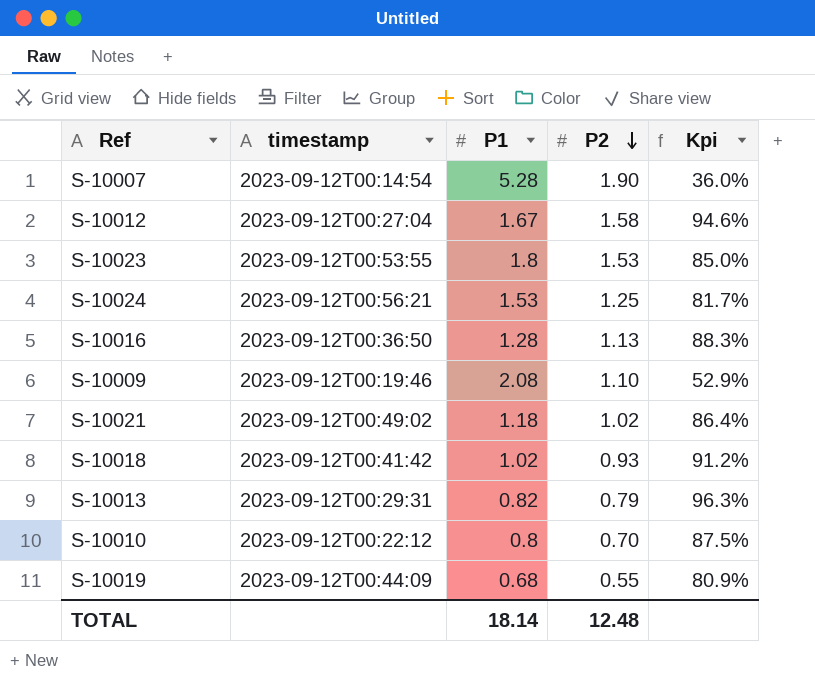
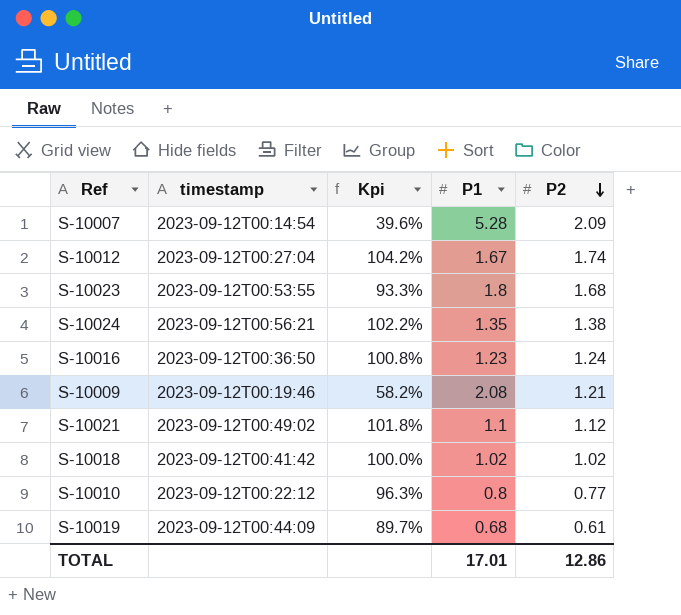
column Kpi | position: 5 -> 3
row S-10013: 2023-09-12T00:29:31 | 0.82 | 0.79 | 96.3% -> none
S-10007 | Kpi: 36.0% -> 39.6%
S-10007 | P2: 1.90 -> 2.09
S-10012 | Kpi: 94.6% -> 104.2%
S-10012 | P2: 1.58 -> 1.74
S-10023 | Kpi: 85.0% -> 93.3%
S-10023 | P2: 1.53 -> 1.68
S-10024 | Kpi: 81.7% -> 102.2%
S-10024 | P1: 1.53 -> 1.35
S-10024 | P2: 1.25 -> 1.38
S-10016 | Kpi: 88.3% -> 100.8%
S-10016 | P1: 1.28 -> 1.23
S-10016 | P2: 1.13 -> 1.24
S-10009 | Kpi: 52.9% -> 58.2%
S-10009 | P2: 1.10 -> 1.21
S-10021 | Kpi: 86.4% -> 101.8%
S-10021 | P1: 1.18 -> 1.1
S-10021 | P2: 1.02 -> 1.12
S-10018 | Kpi: 91.2% -> 100.0%
S-10018 | P2: 0.93 -> 1.02
S-10010 | Kpi: 87.5% -> 96.3%
S-10010 | P2: 0.70 -> 0.77
S-10019 | Kpi: 80.9% -> 89.7%
S-10019 | P2: 0.55 -> 0.61
TOTAL | P1: 18.14 -> 17.01
TOTAL | P2: 12.48 -> 12.86

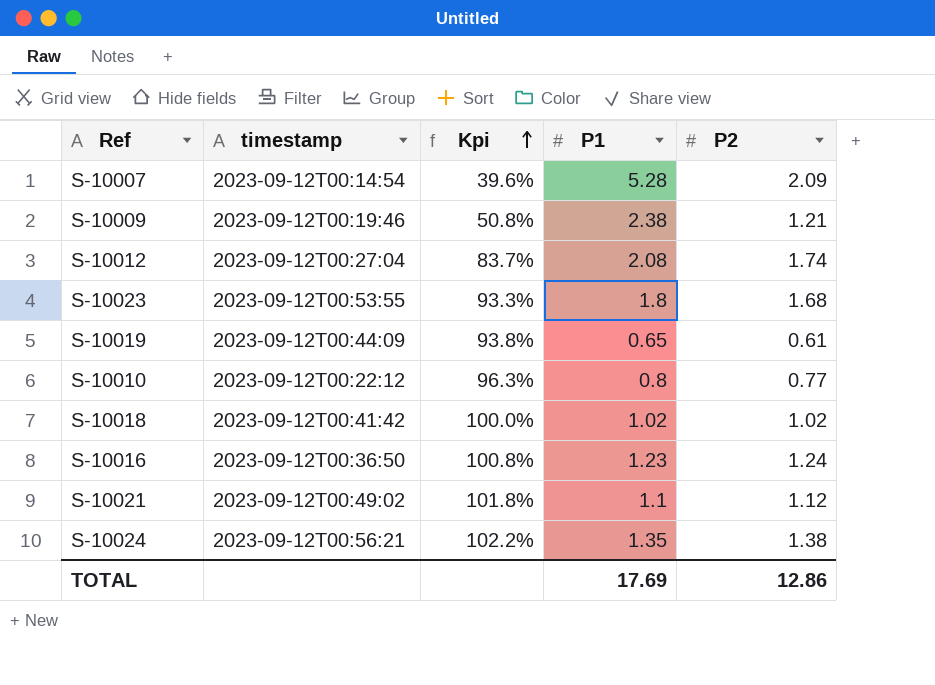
row order: P2 descending -> Kpi ascending
S-10009 | Kpi: 58.2% -> 50.8%
S-10009 | P1: 2.08 -> 2.38
S-10012 | Kpi: 104.2% -> 83.7%
S-10012 | P1: 1.67 -> 2.08
S-10019 | Kpi: 89.7% -> 93.8%
S-10019 | P1: 0.68 -> 0.65
TOTAL | P1: 17.01 -> 17.69

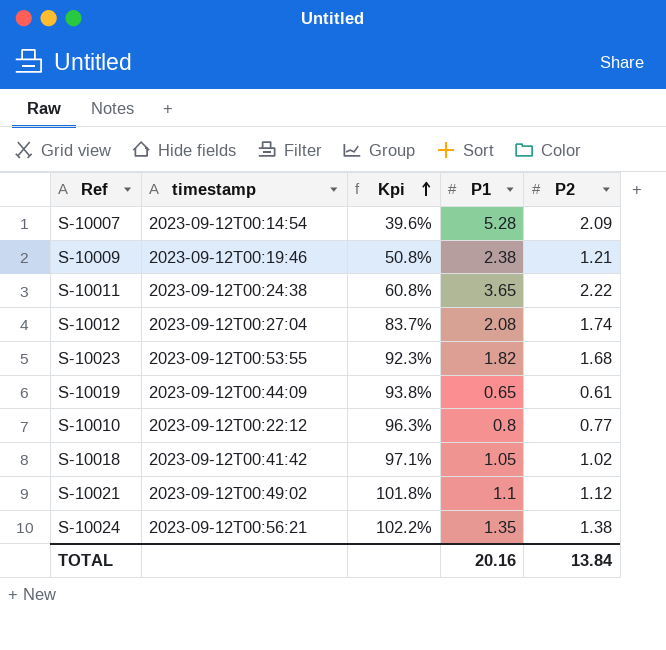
row S-10016: 2023-09-12T00:36:50 | 100.8% | 1.23 | 1.24 -> none
row S-10011: none -> 2023-09-12T00:24:38 | 60.8% | 3.65 | 2.22
S-10023 | Kpi: 93.3% -> 92.3%
S-10023 | P1: 1.8 -> 1.82
S-10018 | Kpi: 100.0% -> 97.1%
S-10018 | P1: 1.02 -> 1.05
TOTAL | P1: 17.69 -> 20.16
TOTAL | P2: 12.86 -> 13.84

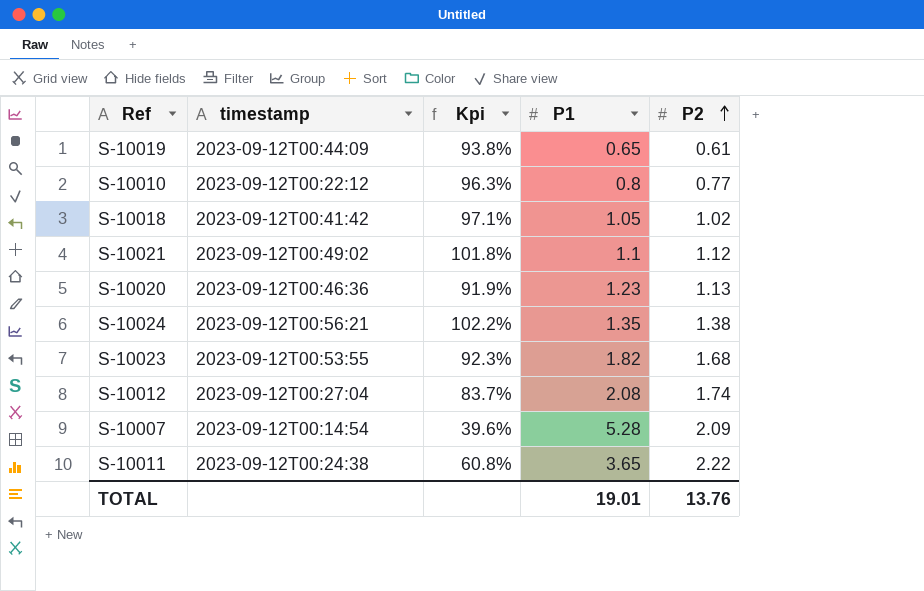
row order: Kpi ascending -> P2 ascending
row S-10009: 2023-09-12T00:19:46 | 50.8% | 2.38 | 1.21 -> none
row S-10020: none -> 2023-09-12T00:46:36 | 91.9% | 1.23 | 1.13
TOTAL | P1: 20.16 -> 19.01
TOTAL | P2: 13.84 -> 13.76

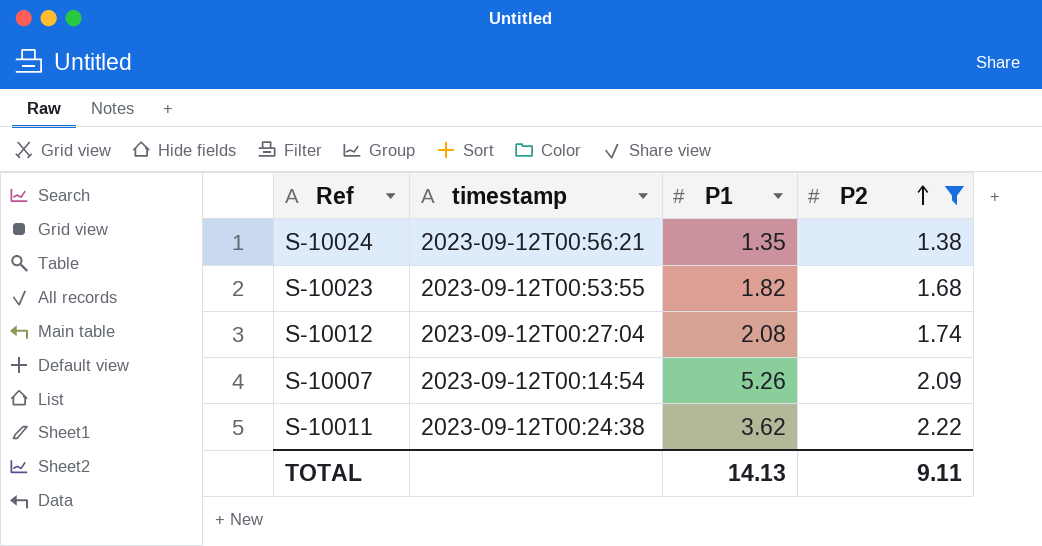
filter: none -> P2 >= 1.38
column Kpi | formula: [P2] / [P1] -> none
S-10007 | P1: 5.28 -> 5.26
S-10011 | P1: 3.65 -> 3.62
TOTAL | P1: 19.01 -> 14.13
TOTAL | P2: 13.76 -> 9.11

